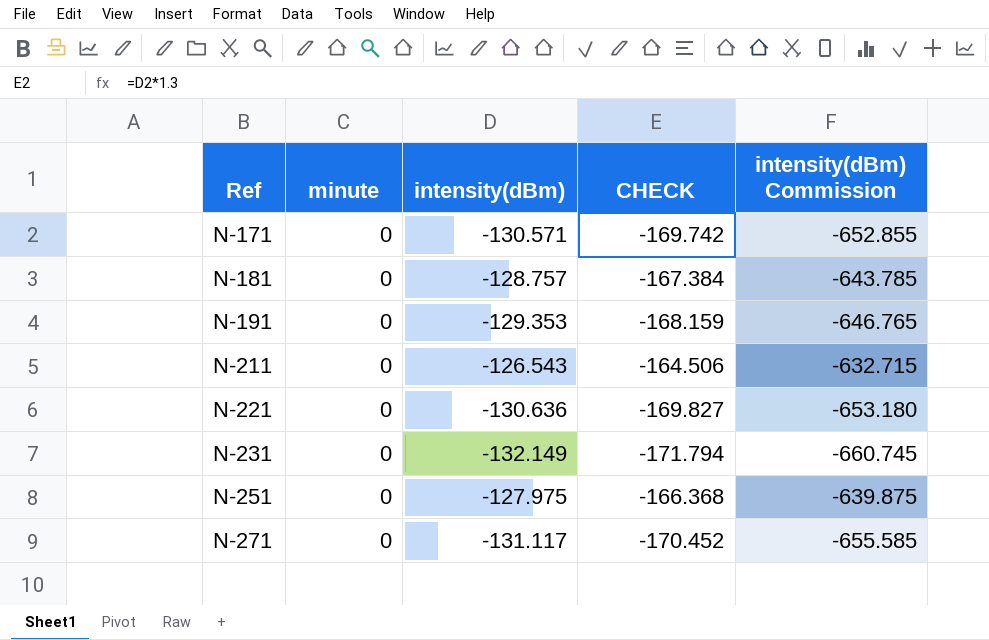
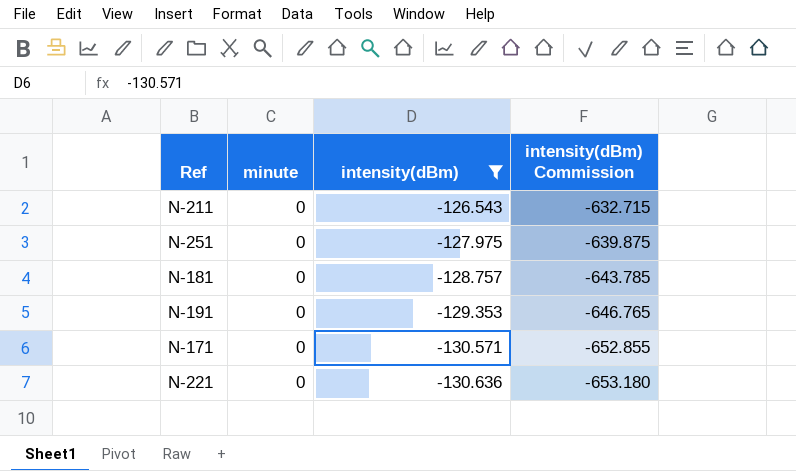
filter: none -> intensity(dBm) >= -130.636
row order: Ref ascending -> intensity(dBm) descending
column CHECK | formula: [intensity(dBm)] * 1.3 -> none

